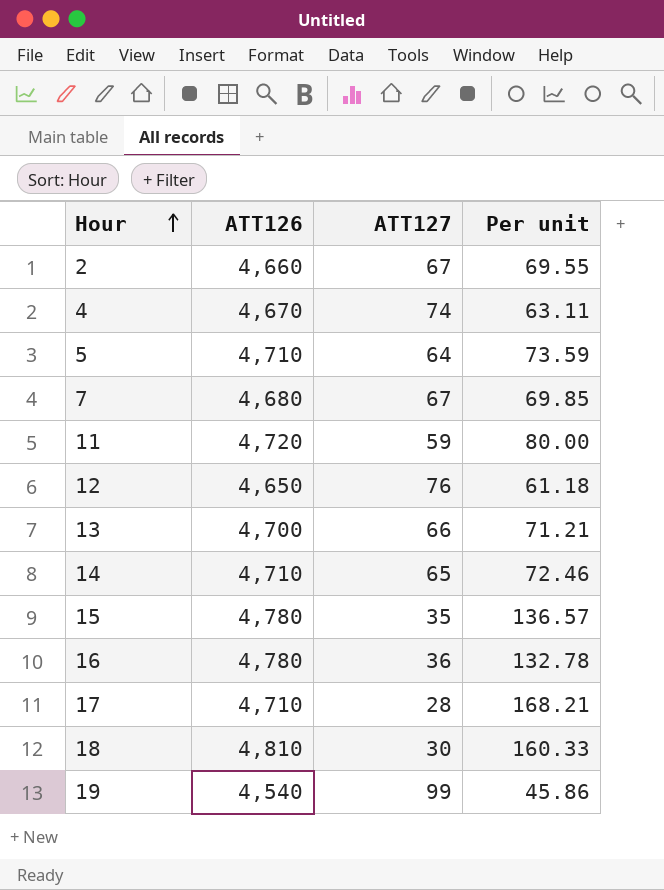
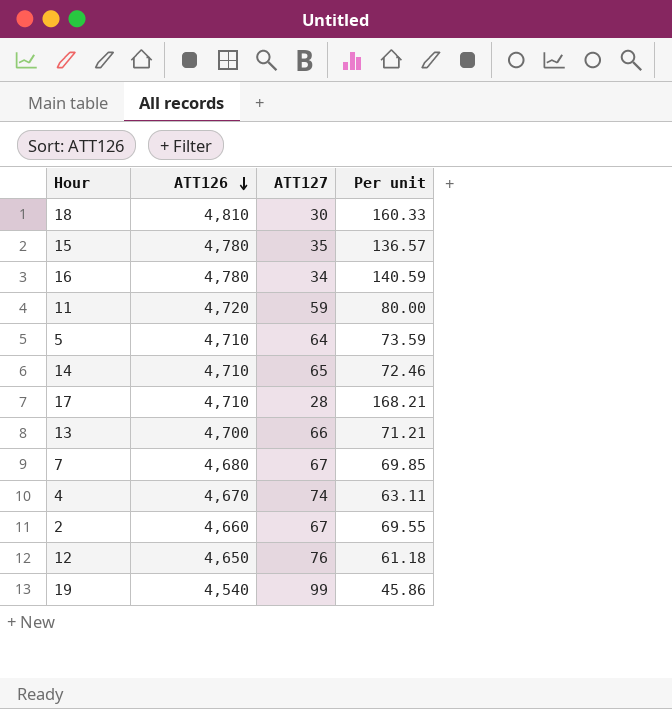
row order: Hour ascending -> ATT126 descending
16 | ATT127: 36 -> 34
16 | Per unit: 132.78 -> 140.59

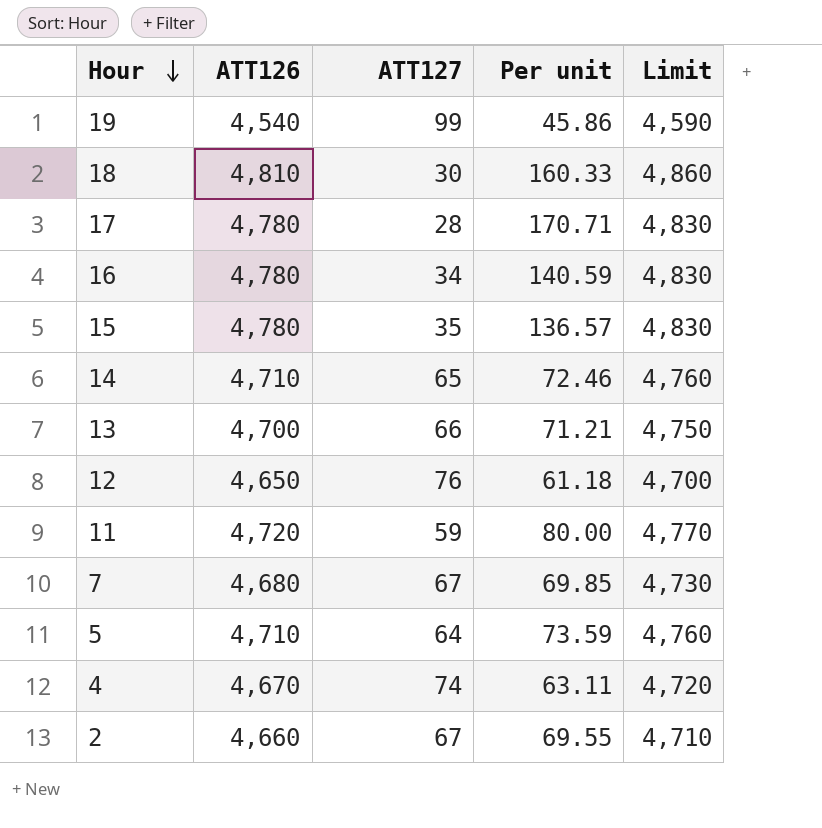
row order: ATT126 descending -> Hour descending
column Limit | formula: none -> [ATT126] + 50
17 | ATT126: 4,710 -> 4,780
17 | Per unit: 168.21 -> 170.71

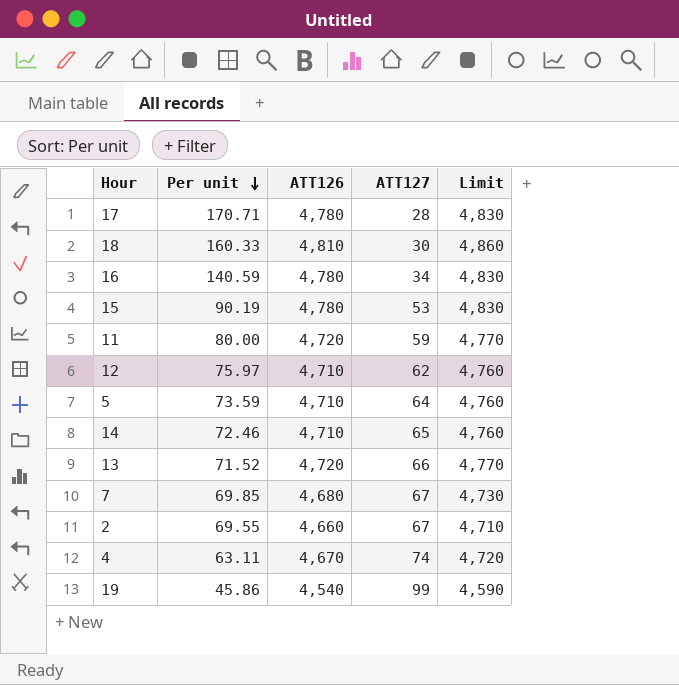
row order: Hour descending -> Per unit descending
column Per unit | position: 4 -> 2
15 | Per unit: 136.57 -> 90.19
15 | ATT127: 35 -> 53
12 | Per unit: 61.18 -> 75.97
12 | ATT126: 4,650 -> 4,710
12 | ATT127: 76 -> 62
12 | Limit: 4,700 -> 4,760
13 | Per unit: 71.21 -> 71.52
13 | ATT126: 4,700 -> 4,720
13 | Limit: 4,750 -> 4,770

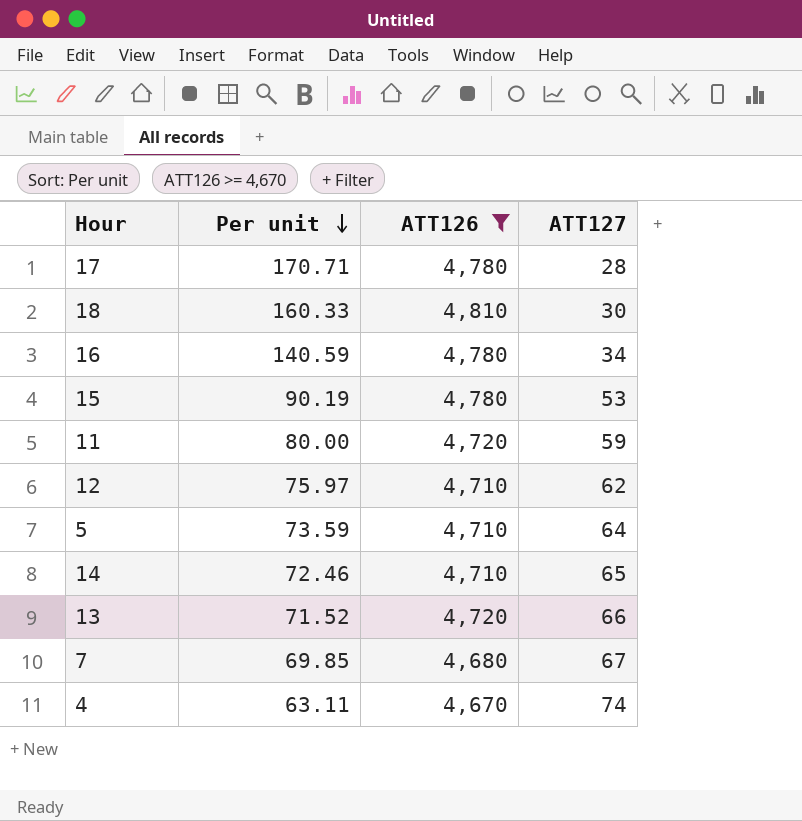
filter: none -> ATT126 >= 4,670
column Limit | formula: [ATT126] + 50 -> none

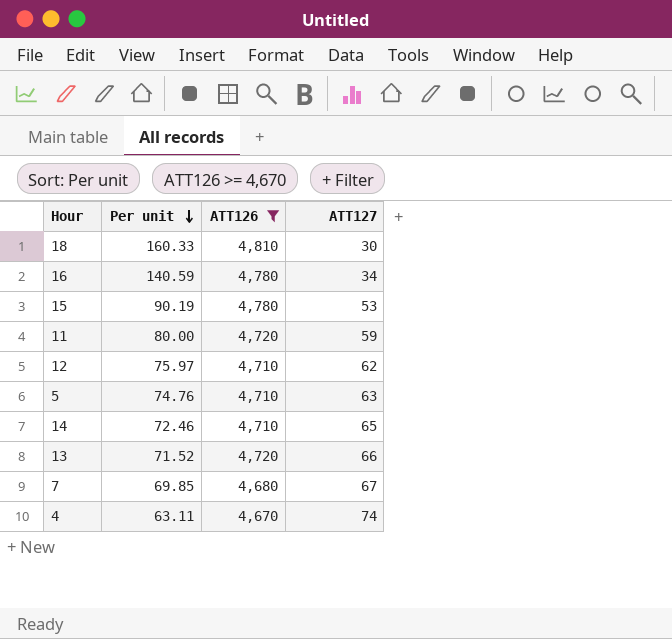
row 17: 170.71 | 4,780 | 28 -> none
5 | Per unit: 73.59 -> 74.76
5 | ATT127: 64 -> 63

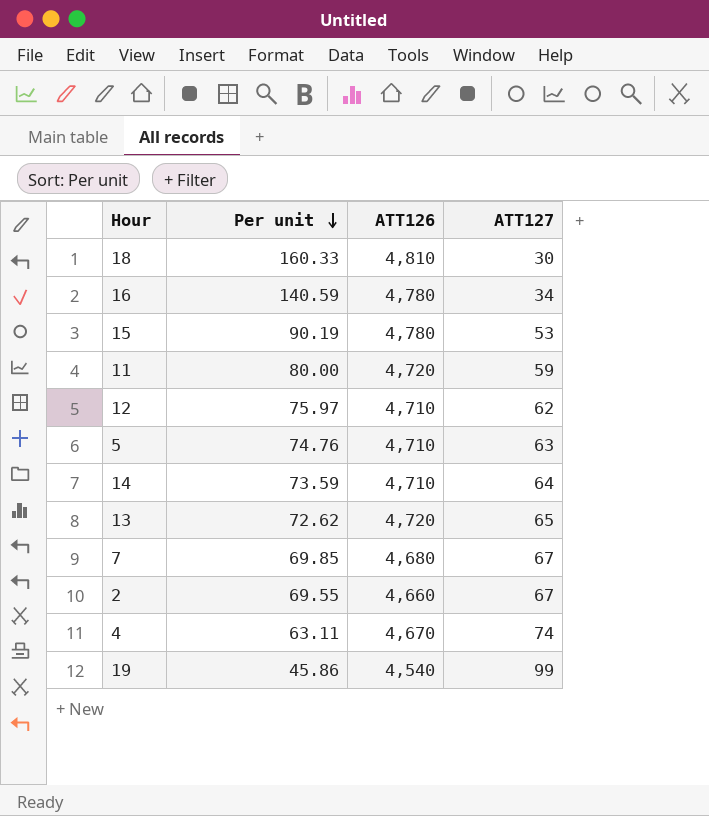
filter: ATT126 >= 4,670 -> none
14 | Per unit: 72.46 -> 73.59
14 | ATT127: 65 -> 64
13 | Per unit: 71.52 -> 72.62
13 | ATT127: 66 -> 65

